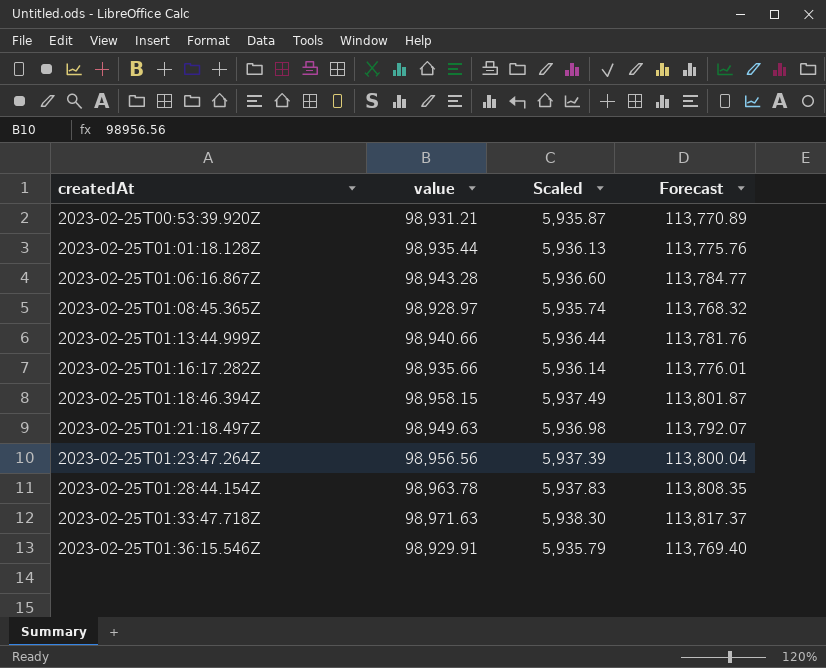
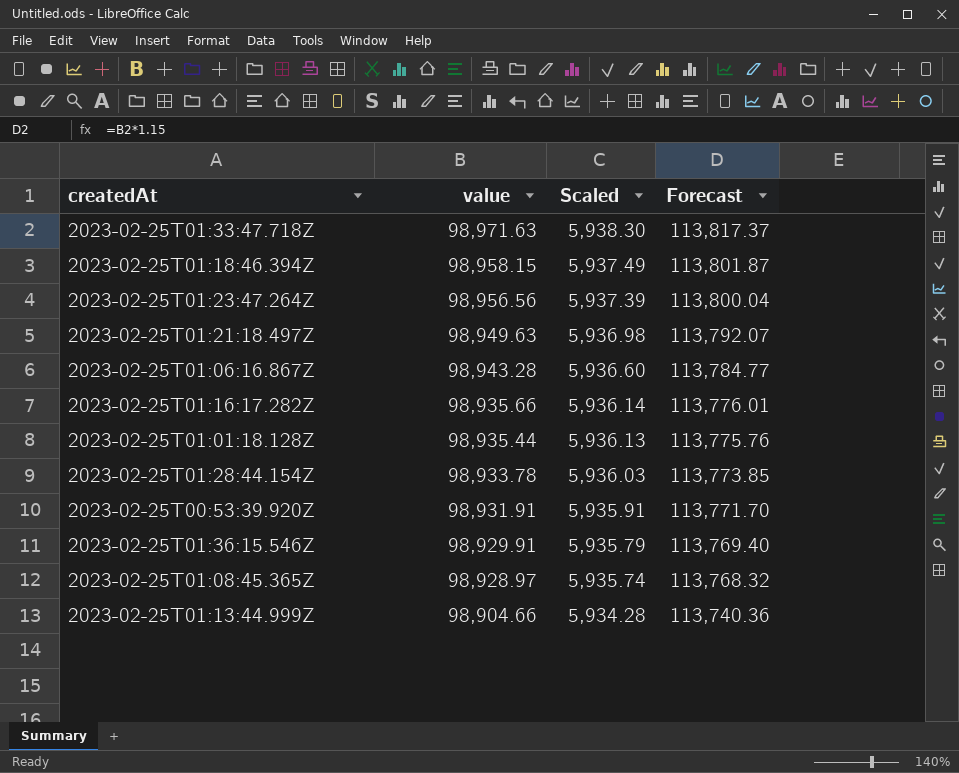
row order: createdAt ascending -> value descending
2023-02-25T01:28:44.154Z | value: 98,963.78 -> 98,933.78
2023-02-25T01:28:44.154Z | Scaled: 5,937.83 -> 5,936.03
2023-02-25T01:28:44.154Z | Forecast: 113,808.35 -> 113,773.85
2023-02-25T00:53:39.920Z | value: 98,931.21 -> 98,931.91
2023-02-25T00:53:39.920Z | Scaled: 5,935.87 -> 5,935.91
2023-02-25T00:53:39.920Z | Forecast: 113,770.89 -> 113,771.70
2023-02-25T01:13:44.999Z | value: 98,940.66 -> 98,904.66
2023-02-25T01:13:44.999Z | Scaled: 5,936.44 -> 5,934.28
2023-02-25T01:13:44.999Z | Forecast: 113,781.76 -> 113,740.36

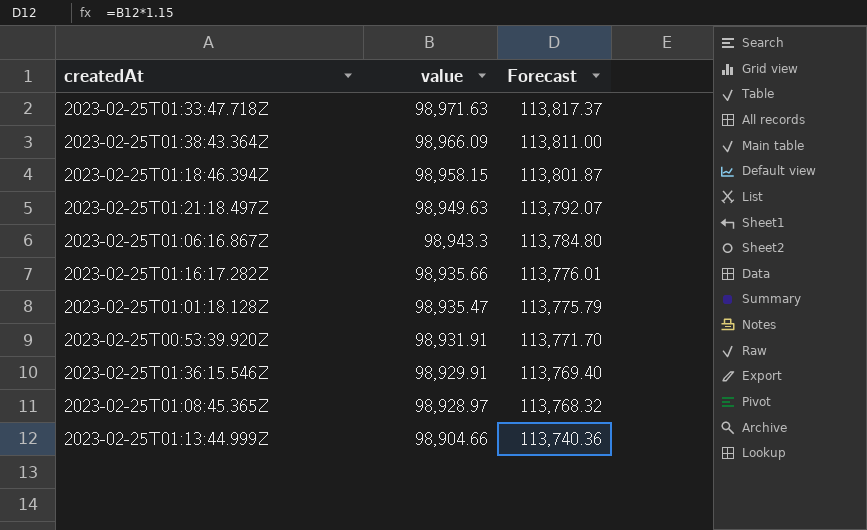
column Scaled | formula: [value] * 0.06 -> none
row 2023-02-25T01:23:47.264Z: 98,956.56 | 5,937.39 | 113,800.04 -> none
row 2023-02-25T01:28:44.154Z: 98,933.78 | 5,936.03 | 113,773.85 -> none
row 2023-02-25T01:38:43.364Z: none -> 98,966.09 | 113,811.00
2023-02-25T01:06:16.867Z | value: 98,943.28 -> 98,943.3
2023-02-25T01:06:16.867Z | Forecast: 113,784.77 -> 113,784.80
2023-02-25T01:01:18.128Z | value: 98,935.44 -> 98,935.47
2023-02-25T01:01:18.128Z | Forecast: 113,775.76 -> 113,775.79

